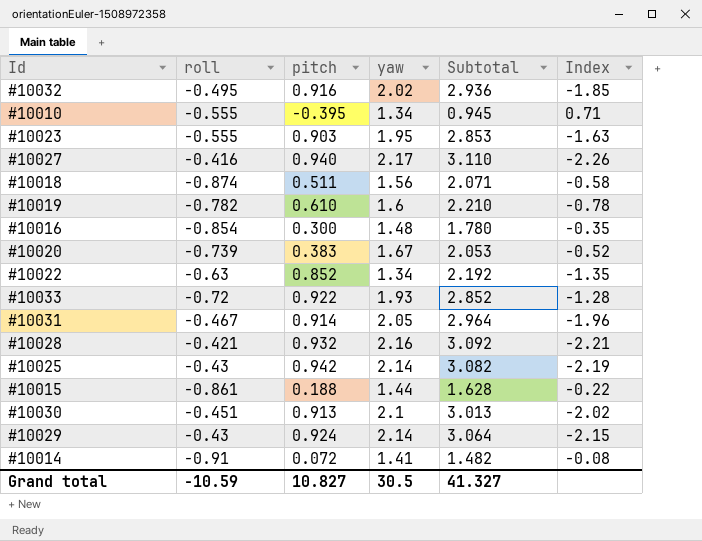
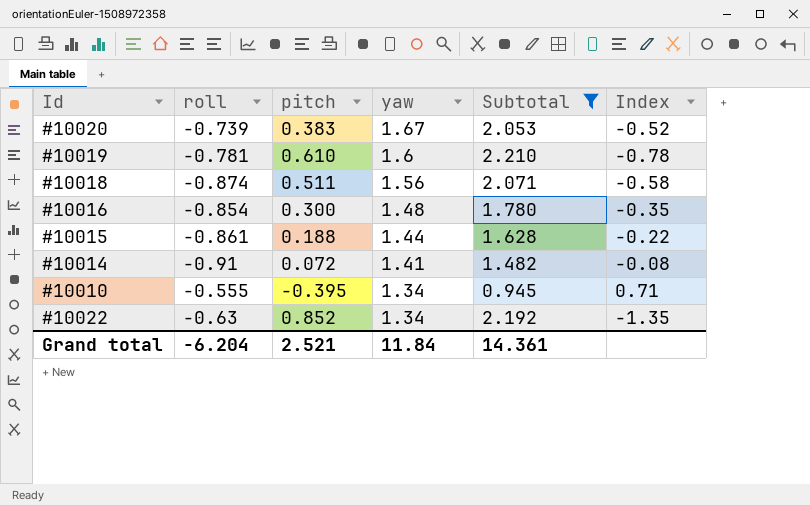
filter: none -> Subtotal <= 2.210
row order: none -> yaw descending
#10019 | roll: -0.782 -> -0.781
Grand total | roll: -10.59 -> -6.204
Grand total | pitch: 10.827 -> 2.521
Grand total | yaw: 30.5 -> 11.84
Grand total | Subtotal: 41.327 -> 14.361

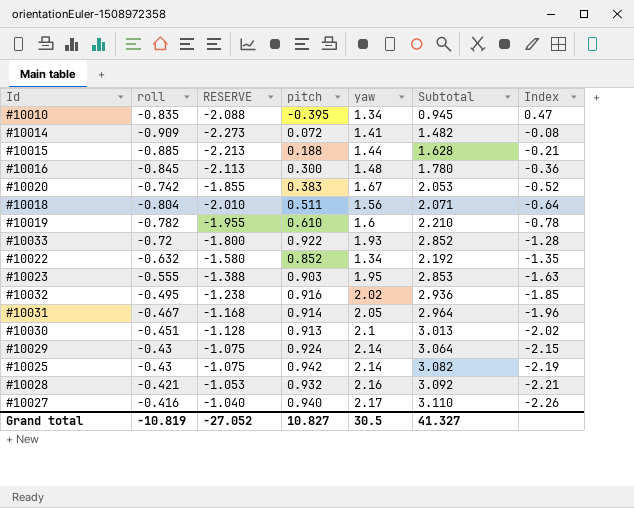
filter: Subtotal <= 2.210 -> none
row order: yaw descending -> Index descending
column RESERVE | formula: none -> [roll] * 2.5
#10010 | roll: -0.555 -> -0.835
#10010 | Index: 0.71 -> 0.47
#10014 | roll: -0.91 -> -0.909
#10015 | roll: -0.861 -> -0.885
#10015 | Index: -0.22 -> -0.21
#10016 | roll: -0.854 -> -0.845
#10016 | Index: -0.35 -> -0.36
#10020 | roll: -0.739 -> -0.742
#10018 | roll: -0.874 -> -0.804
#10018 | Index: -0.58 -> -0.64
#10019 | roll: -0.781 -> -0.782
#10022 | roll: -0.63 -> -0.632
Grand total | roll: -6.204 -> -10.819
Grand total | pitch: 2.521 -> 10.827
Grand total | yaw: 11.84 -> 30.5
Grand total | Subtotal: 14.361 -> 41.327

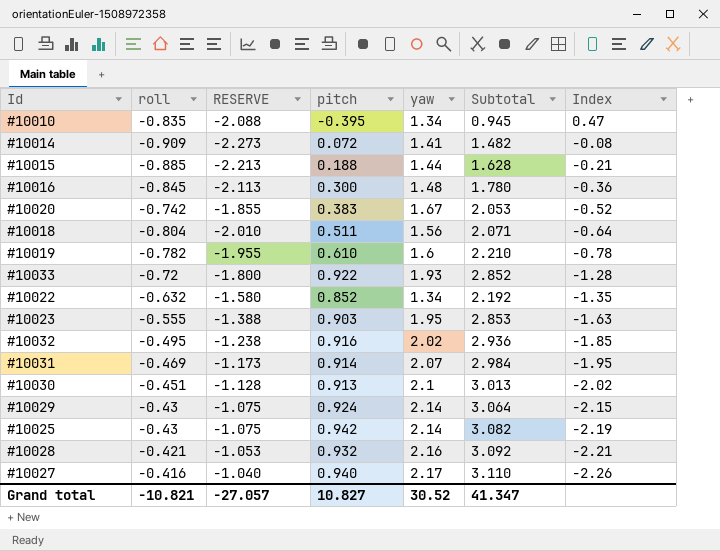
#10031 | roll: -0.467 -> -0.469
#10031 | RESERVE: -1.168 -> -1.173
#10031 | yaw: 2.05 -> 2.07
#10031 | Subtotal: 2.964 -> 2.984
#10031 | Index: -1.96 -> -1.95
Grand total | roll: -10.819 -> -10.821
Grand total | RESERVE: -27.052 -> -27.057
Grand total | yaw: 30.5 -> 30.52
Grand total | Subtotal: 41.327 -> 41.347

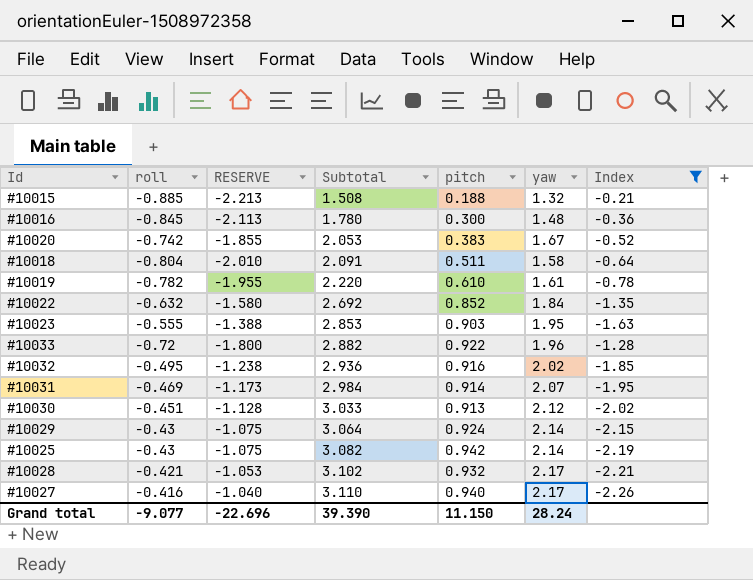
filter: none -> Index <= -0.21
row order: Index descending -> Subtotal ascending
column Subtotal | position: 6 -> 4
#10015 | Subtotal: 1.628 -> 1.508
#10015 | yaw: 1.44 -> 1.32
#10018 | Subtotal: 2.071 -> 2.091
#10018 | yaw: 1.56 -> 1.58
#10019 | Subtotal: 2.210 -> 2.220
#10019 | yaw: 1.6 -> 1.61
#10022 | Subtotal: 2.192 -> 2.692
#10022 | yaw: 1.34 -> 1.84
#10033 | Subtotal: 2.852 -> 2.882
#10033 | yaw: 1.93 -> 1.96
#10030 | Subtotal: 3.013 -> 3.033
#10030 | yaw: 2.1 -> 2.12
#10028 | Subtotal: 3.092 -> 3.102
#10028 | yaw: 2.16 -> 2.17
Grand total | roll: -10.821 -> -9.077
Grand total | RESERVE: -27.057 -> -22.696
Grand total | Subtotal: 41.347 -> 39.390
Grand total | pitch: 10.827 -> 11.150
Grand total | yaw: 30.52 -> 28.24

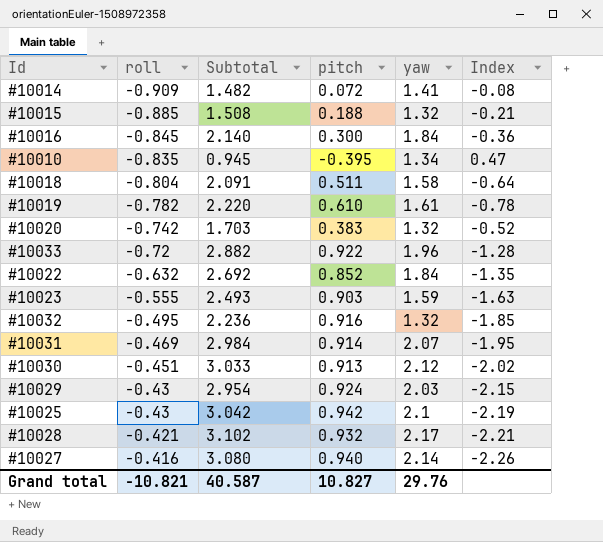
filter: Index <= -0.21 -> none
row order: Subtotal ascending -> roll ascending
column RESERVE | formula: [roll] * 2.5 -> none
#10016 | Subtotal: 1.780 -> 2.140
#10016 | yaw: 1.48 -> 1.84
#10020 | Subtotal: 2.053 -> 1.703
#10020 | yaw: 1.67 -> 1.32
#10023 | Subtotal: 2.853 -> 2.493
#10023 | yaw: 1.95 -> 1.59
#10032 | Subtotal: 2.936 -> 2.236
#10032 | yaw: 2.02 -> 1.32
#10029 | Subtotal: 3.064 -> 2.954
#10029 | yaw: 2.14 -> 2.03
#10025 | Subtotal: 3.082 -> 3.042
#10025 | yaw: 2.14 -> 2.1
#10027 | Subtotal: 3.110 -> 3.080
#10027 | yaw: 2.17 -> 2.14
Grand total | roll: -9.077 -> -10.821
Grand total | Subtotal: 39.390 -> 40.587
Grand total | pitch: 11.150 -> 10.827
Grand total | yaw: 28.24 -> 29.76

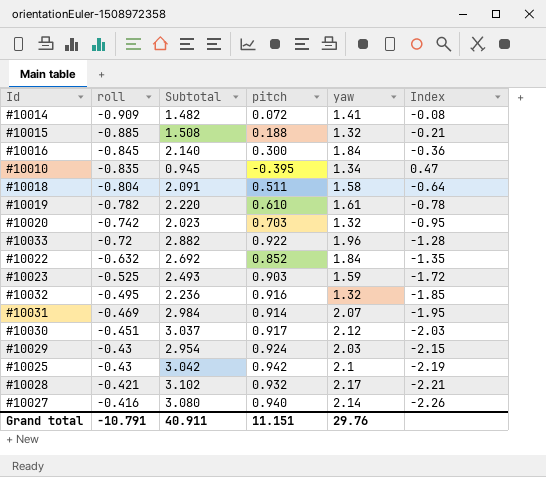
#10020 | Subtotal: 1.703 -> 2.023
#10020 | pitch: 0.383 -> 0.703
#10020 | Index: -0.52 -> -0.95
#10023 | roll: -0.555 -> -0.525
#10023 | Index: -1.63 -> -1.72
#10030 | Subtotal: 3.033 -> 3.037
#10030 | pitch: 0.913 -> 0.917
#10030 | Index: -2.02 -> -2.03
Grand total | roll: -10.821 -> -10.791
Grand total | Subtotal: 40.587 -> 40.911
Grand total | pitch: 10.827 -> 11.151

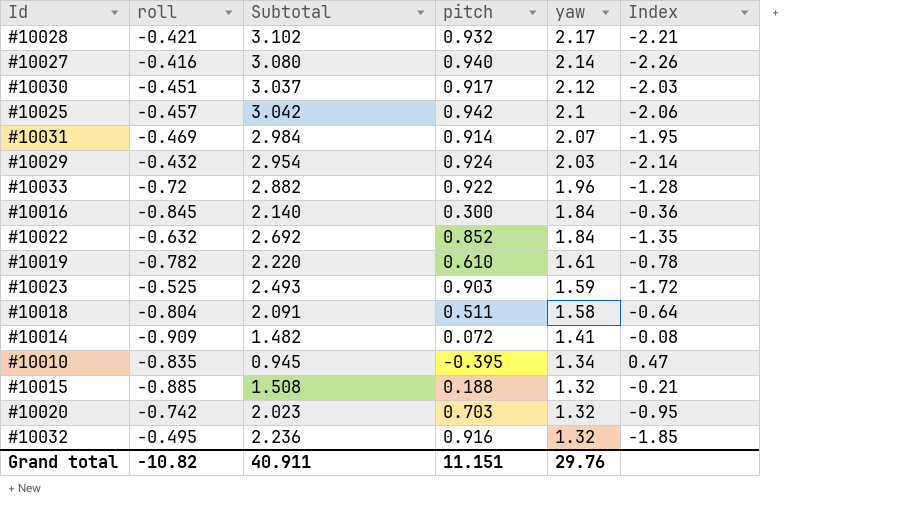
row order: roll ascending -> yaw descending
#10025 | roll: -0.43 -> -0.457
#10025 | Index: -2.19 -> -2.06
#10029 | roll: -0.43 -> -0.432
#10029 | Index: -2.15 -> -2.14
Grand total | roll: -10.791 -> -10.82

